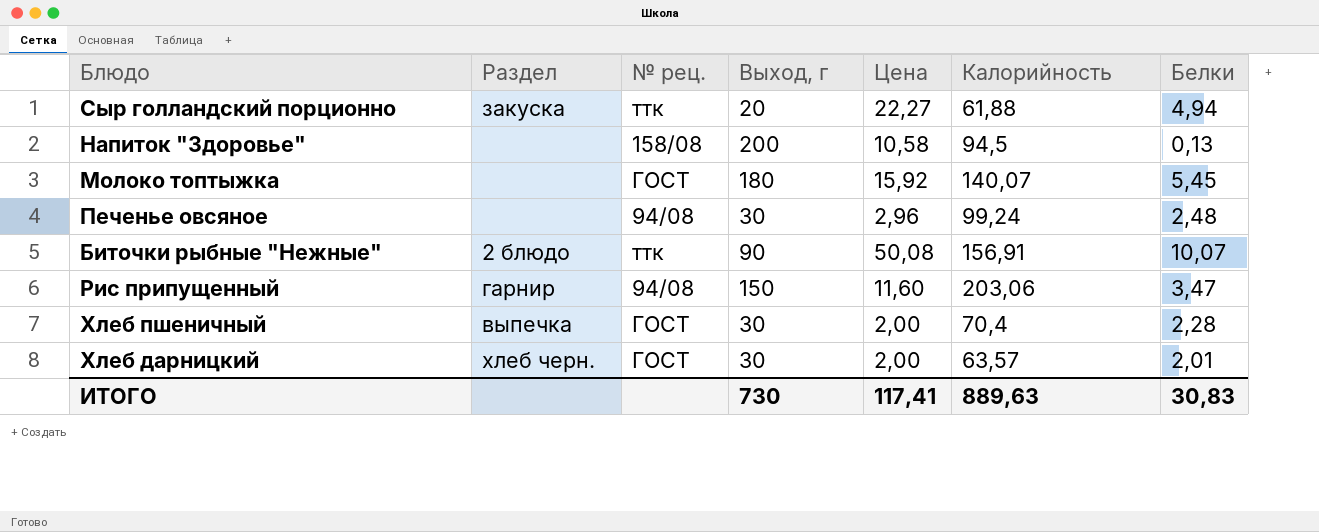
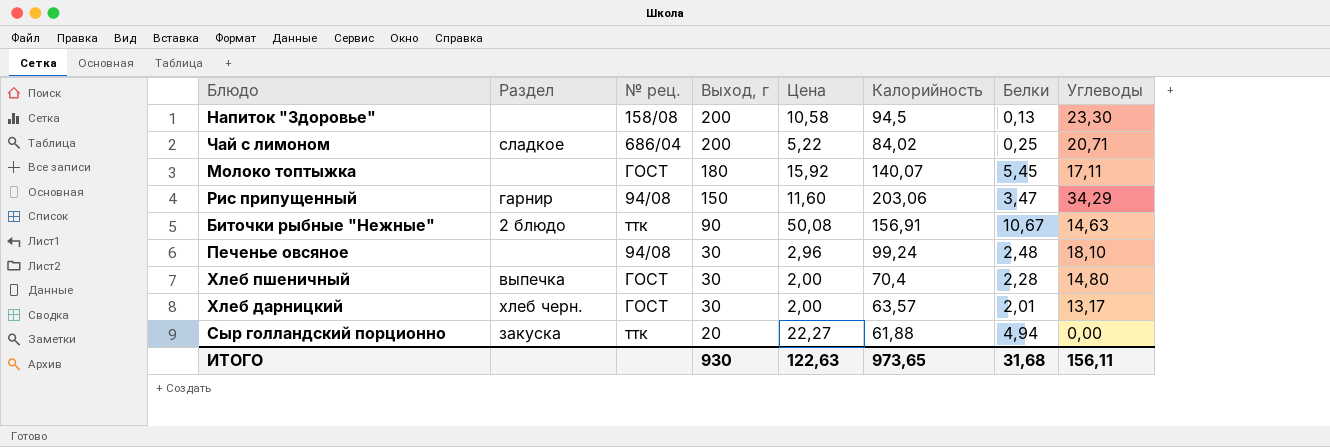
row order: none -> Выход, г descending
column Углеводы | position: none -> 8
row Чай с лимоном: none -> сладкое | 686/04 | 200 | 5,22 | 84,02 | 0,25 | 20,71
Биточки рыбные "Нежные" | Белки: 10,07 -> 10,67
ИТОГО | Выход, г: 730 -> 930
ИТОГО | Цена: 117,41 -> 122,63
ИТОГО | Калорийность: 889,63 -> 973,65
ИТОГО | Белки: 30,83 -> 31,68

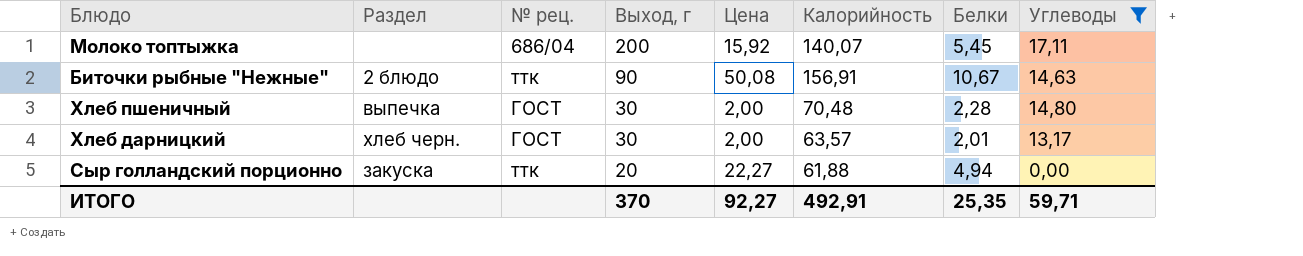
filter: none -> Углеводы <= 17,11
Молоко топтыжка | № рец.: ГОСТ -> 686/04
Молоко топтыжка | Выход, г: 180 -> 200
Хлеб пшеничный | Калорийность: 70,4 -> 70,48
ИТОГО | Выход, г: 930 -> 370
ИТОГО | Цена: 122,63 -> 92,27
ИТОГО | Калорийность: 973,65 -> 492,91
ИТОГО | Белки: 31,68 -> 25,35
ИТОГО | Углеводы: 156,11 -> 59,71

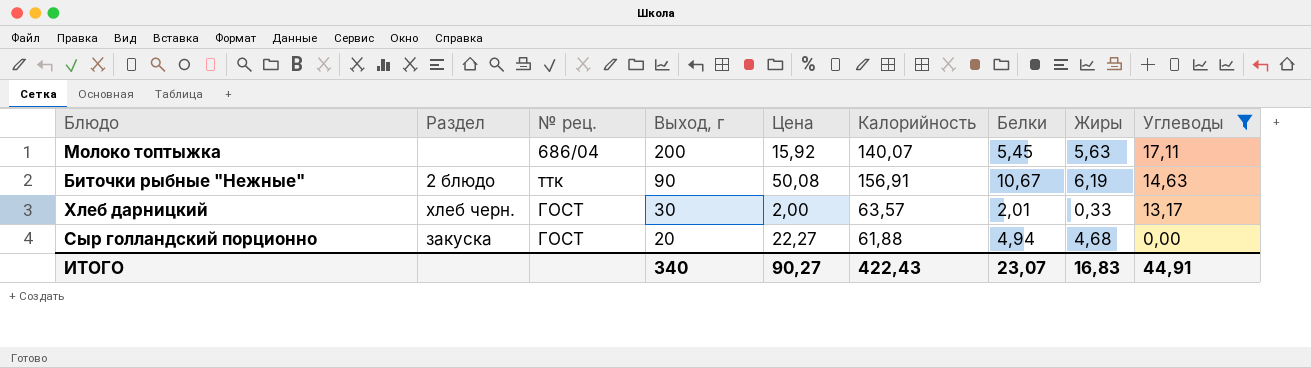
column Жиры | position: none -> 8
row Хлеб пшеничный: выпечка | ГОСТ | 30 | 2,00 | 70,48 | 2,28 | 14,80 -> none
Сыр голландский порционно | № рец.: ттк -> ГОСТ
ИТОГО | Выход, г: 370 -> 340
ИТОГО | Цена: 92,27 -> 90,27
ИТОГО | Калорийность: 492,91 -> 422,43
ИТОГО | Белки: 25,35 -> 23,07
ИТОГО | Углеводы: 59,71 -> 44,91

